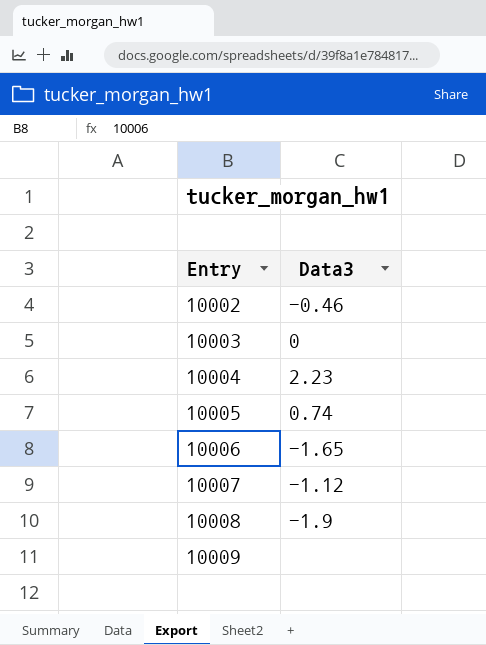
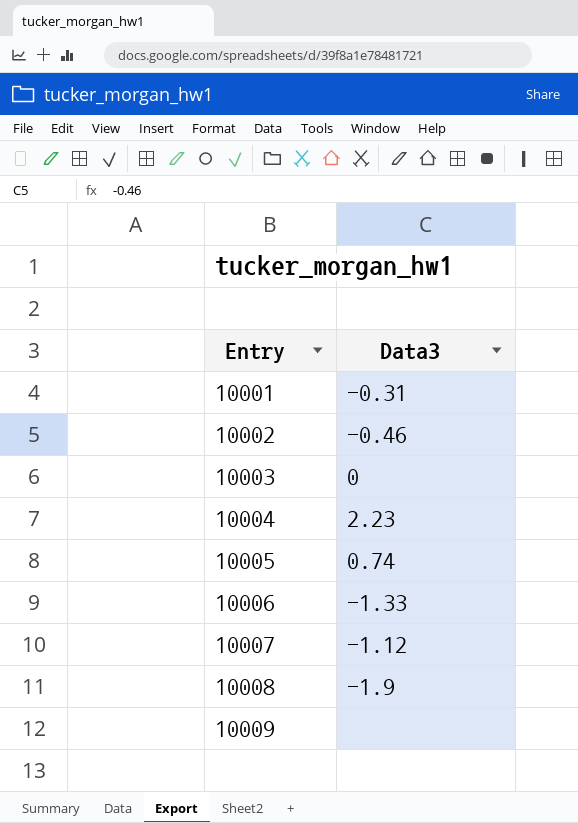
row 10001: none -> -0.31
10006 | Data3: -1.65 -> -1.33

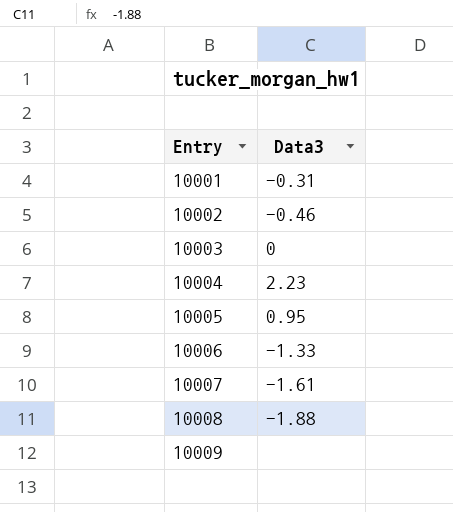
10005 | Data3: 0.74 -> 0.95
10007 | Data3: -1.12 -> -1.61
10008 | Data3: -1.9 -> -1.88

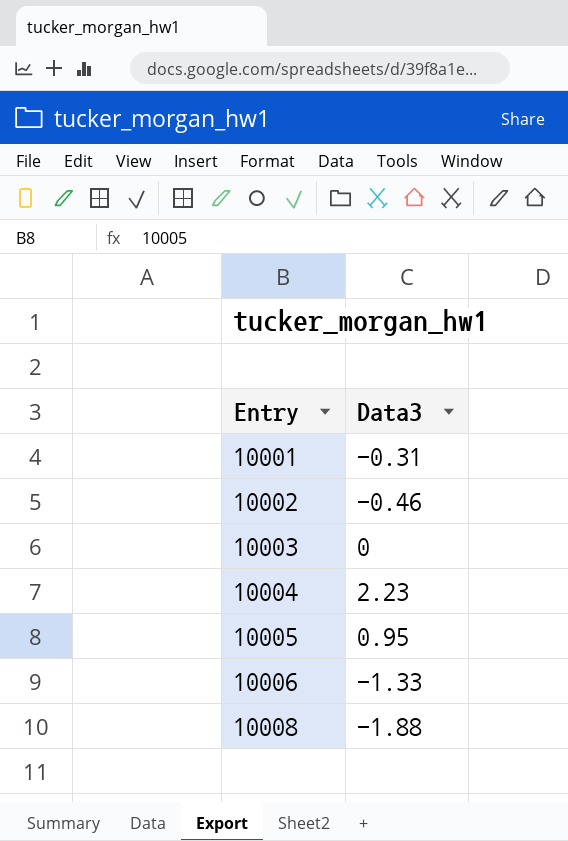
row 10007: -1.61 -> none
row 10009: none -> none

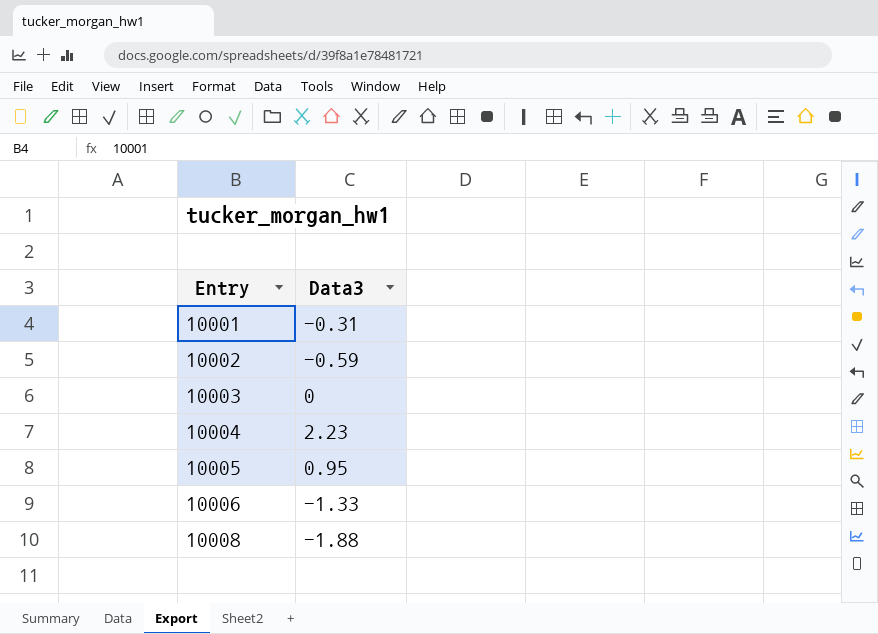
10002 | Data3: -0.46 -> -0.59

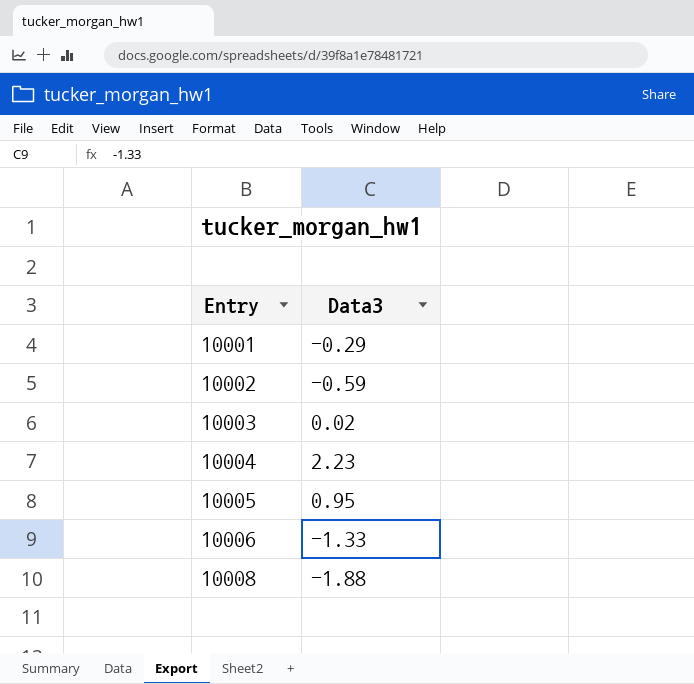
10001 | Data3: -0.31 -> -0.29
10003 | Data3: 0 -> 0.02

